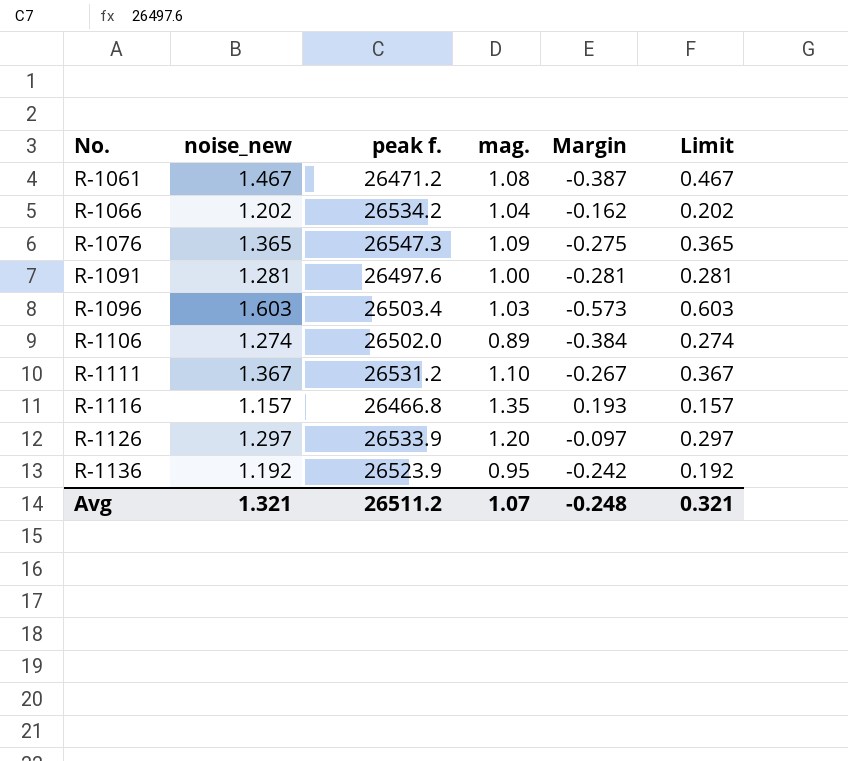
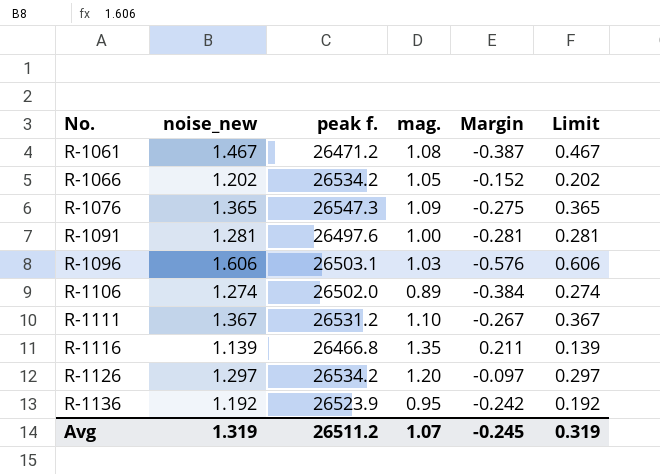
R-1066 | mag.: 1.04 -> 1.05
R-1066 | Margin: -0.162 -> -0.152
R-1096 | noise_new: 1.603 -> 1.606
R-1096 | peak f.: 26503.4 -> 26503.1
R-1096 | Margin: -0.573 -> -0.576
R-1096 | Limit: 0.603 -> 0.606
R-1116 | noise_new: 1.157 -> 1.139
R-1116 | Margin: 0.193 -> 0.211
R-1116 | Limit: 0.157 -> 0.139
R-1126 | peak f.: 26533.9 -> 26534.2
Avg | noise_new: 1.321 -> 1.319
Avg | Margin: -0.248 -> -0.245
Avg | Limit: 0.321 -> 0.319

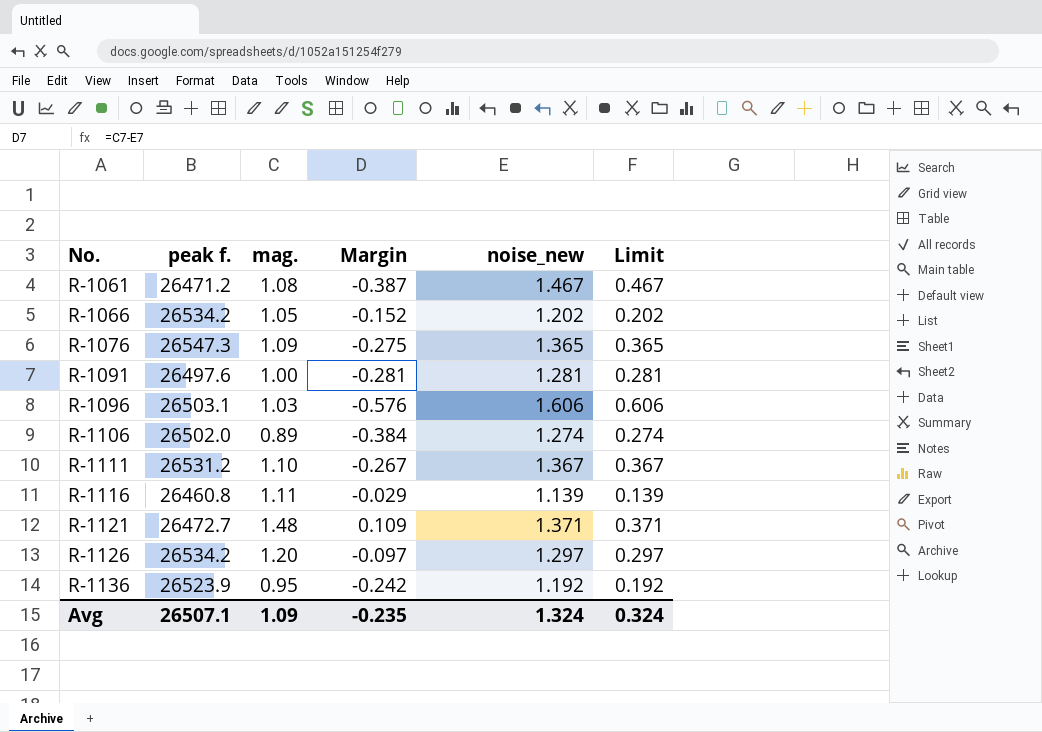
column noise_new | position: 2 -> 5
R-1116 | peak f.: 26466.8 -> 26460.8
R-1116 | mag.: 1.35 -> 1.11
R-1116 | Margin: 0.211 -> -0.029
row R-1121: none -> 26472.7 | 1.48 | 0.109 | 1.371 | 0.371
Avg | peak f.: 26511.2 -> 26507.1
Avg | mag.: 1.07 -> 1.09
Avg | Margin: -0.245 -> -0.235
Avg | noise_new: 1.319 -> 1.324
Avg | Limit: 0.319 -> 0.324

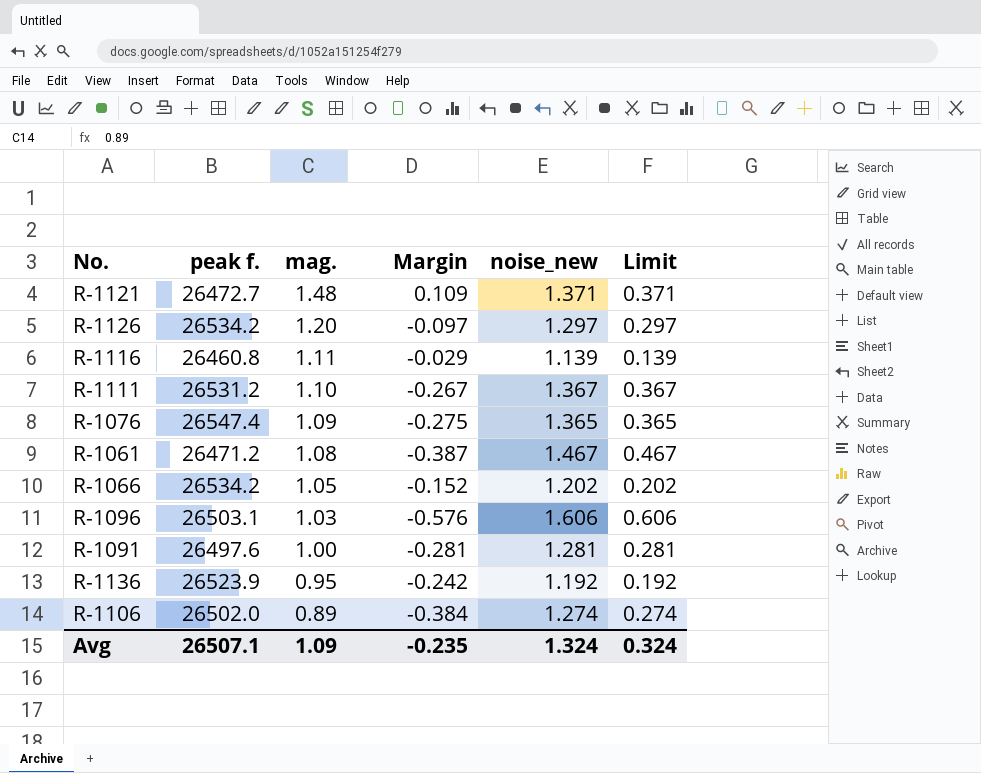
row order: No. ascending -> mag. descending
R-1076 | peak f.: 26547.3 -> 26547.4

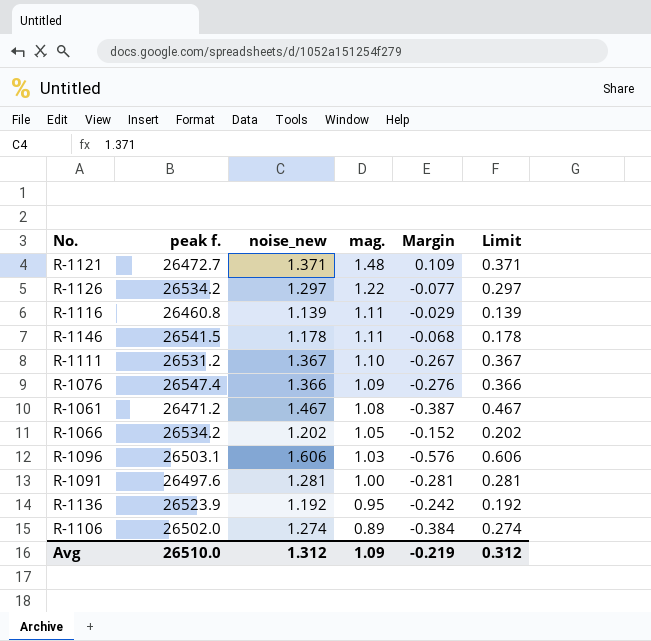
column noise_new | position: 5 -> 3
R-1126 | mag.: 1.20 -> 1.22
R-1126 | Margin: -0.097 -> -0.077
row R-1146: none -> 26541.5 | 1.178 | 1.11 | -0.068 | 0.178
R-1076 | noise_new: 1.365 -> 1.366
R-1076 | Margin: -0.275 -> -0.276
R-1076 | Limit: 0.365 -> 0.366
Avg | peak f.: 26507.1 -> 26510.0
Avg | noise_new: 1.324 -> 1.312
Avg | Margin: -0.235 -> -0.219
Avg | Limit: 0.324 -> 0.312

